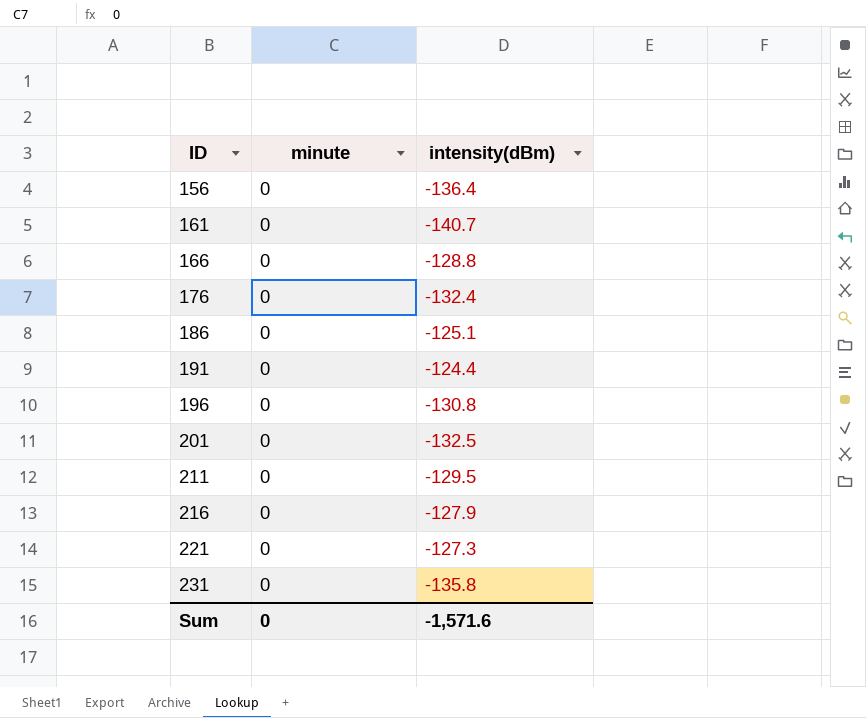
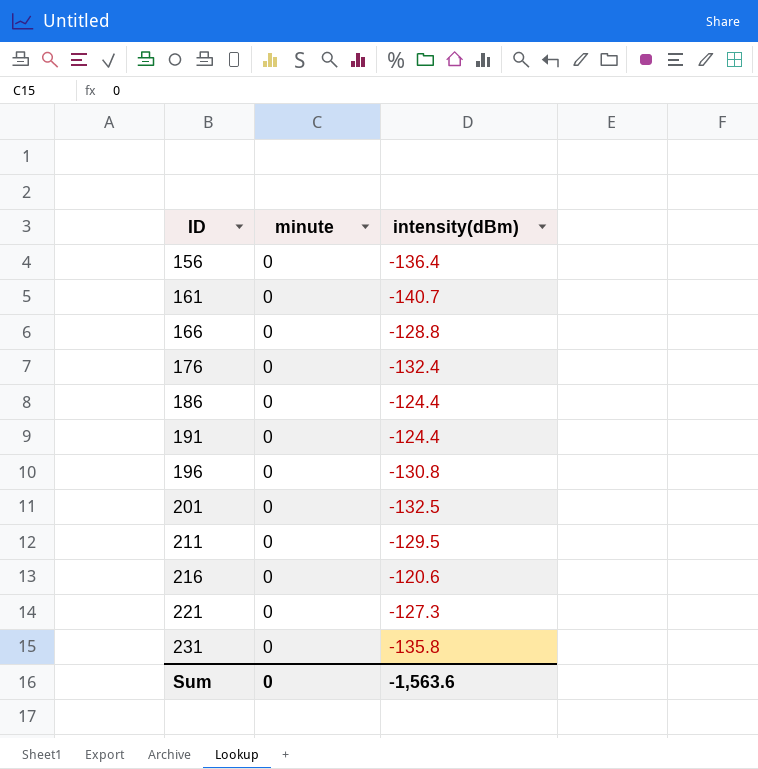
186 | intensity(dBm): -125.1 -> -124.4
216 | intensity(dBm): -127.9 -> -120.6
Sum | intensity(dBm): -1,571.6 -> -1,563.6

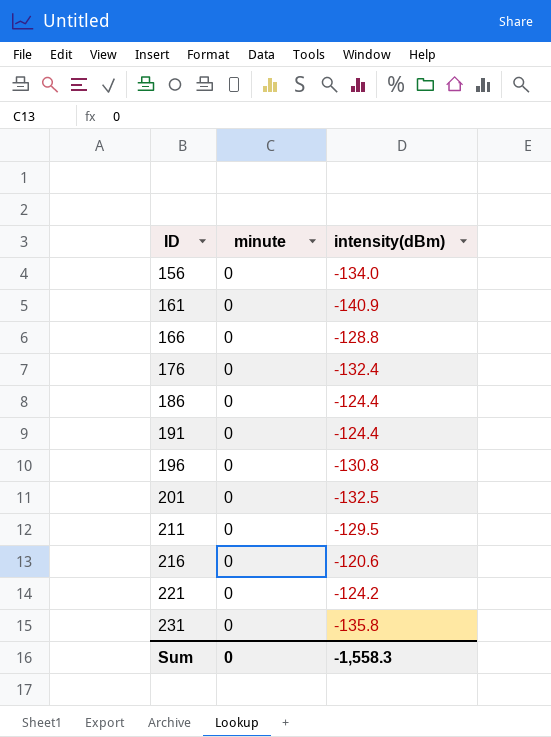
156 | intensity(dBm): -136.4 -> -134.0
161 | intensity(dBm): -140.7 -> -140.9
221 | intensity(dBm): -127.3 -> -124.2
Sum | intensity(dBm): -1,563.6 -> -1,558.3

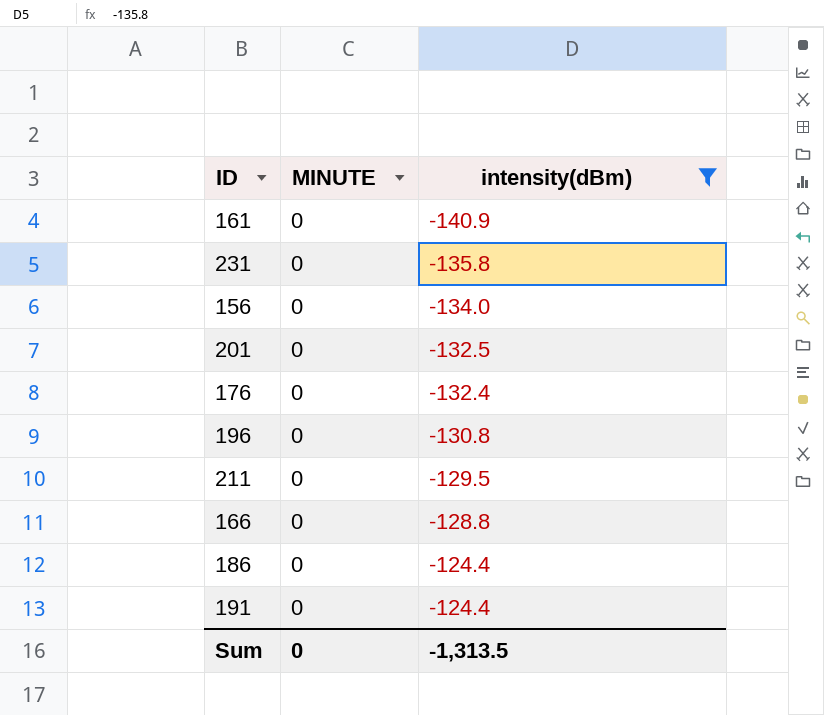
filter: none -> intensity(dBm) <= -124.4
row order: ID ascending -> intensity(dBm) ascending
column name: minute -> MINUTE
Sum | intensity(dBm): -1,558.3 -> -1,313.5

